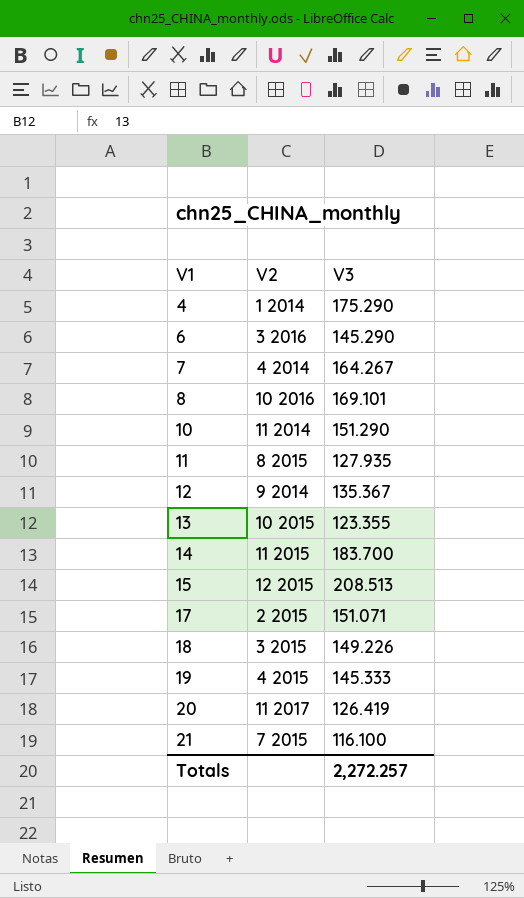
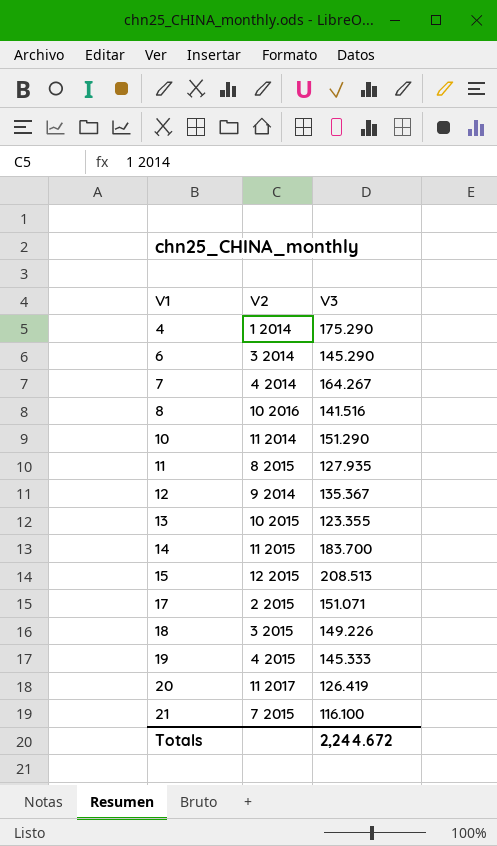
6 | V2: 3 2016 -> 3 2014
8 | V3: 169.101 -> 141.516
Totals | V3: 2,272.257 -> 2,244.672

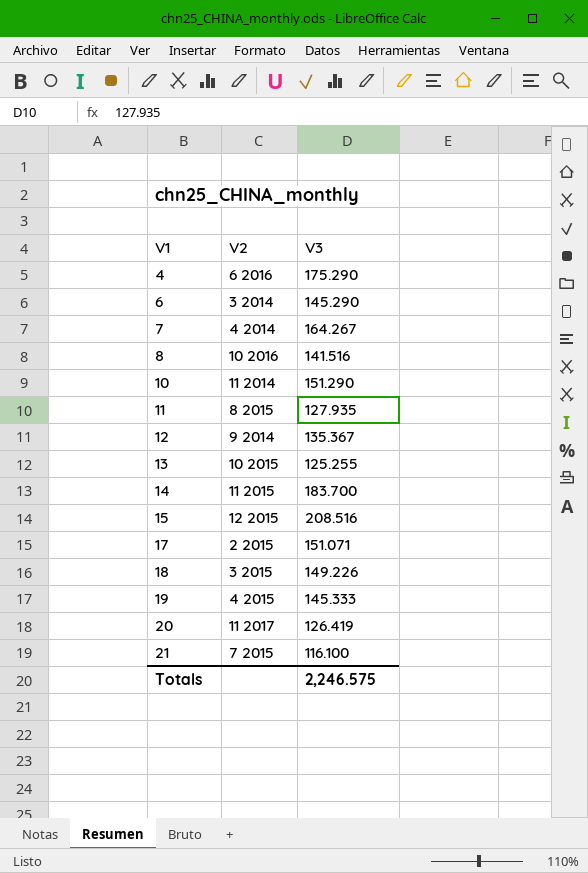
4 | V2: 1 2014 -> 6 2016
13 | V3: 123.355 -> 125.255
15 | V3: 208.513 -> 208.516
Totals | V3: 2,244.672 -> 2,246.575

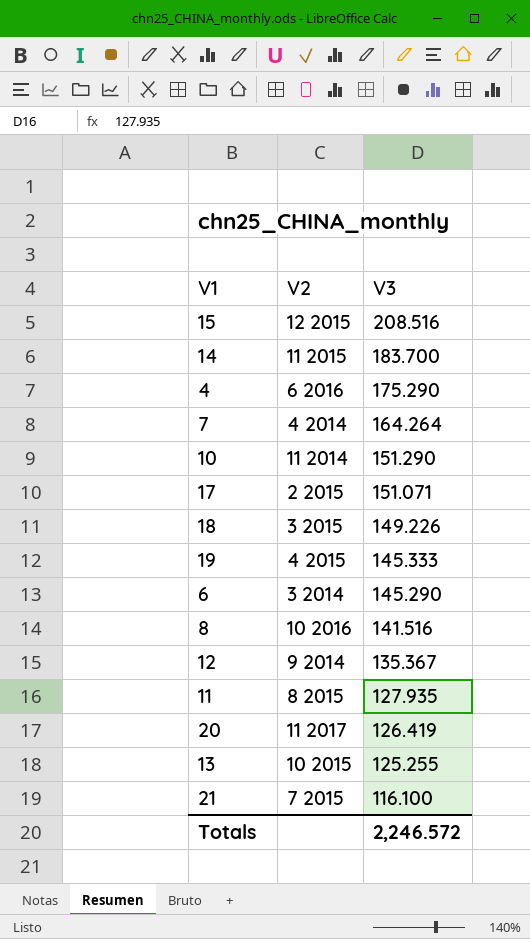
row order: V1 ascending -> V3 descending
7 | V3: 164.267 -> 164.264
Totals | V3: 2,246.575 -> 2,246.572

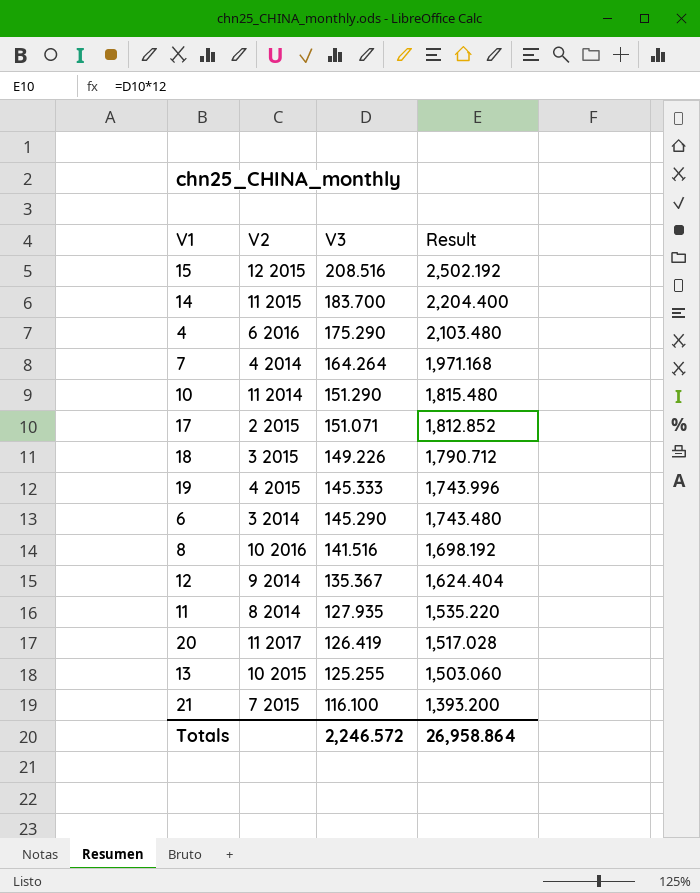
column Result | formula: none -> [V3] * 12
11 | V2: 8 2015 -> 8 2014

